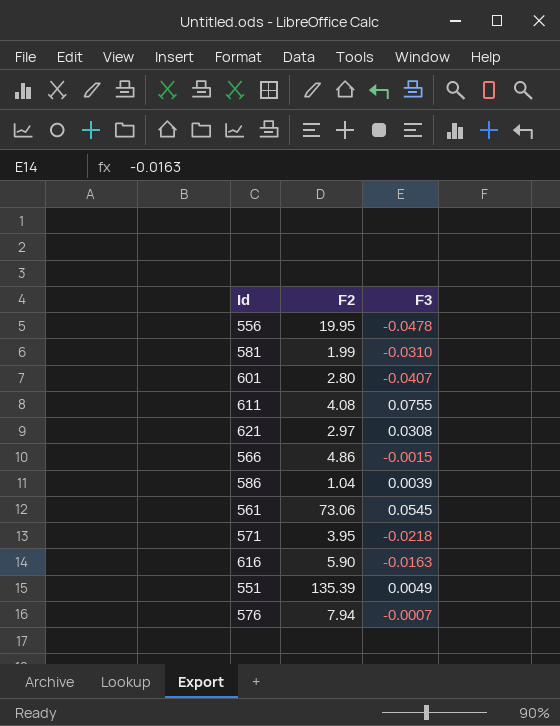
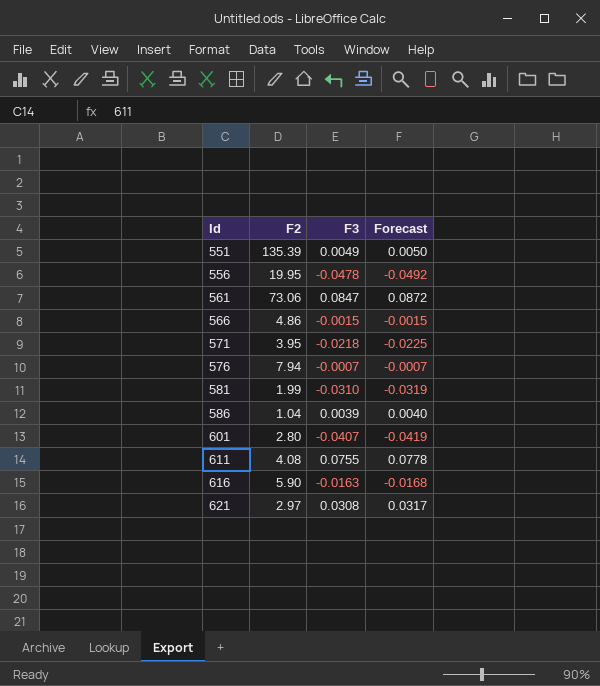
row order: none -> Id ascending
column Forecast | formula: none -> [F3] * 1.03
561 | F3: 0.0545 -> 0.0847

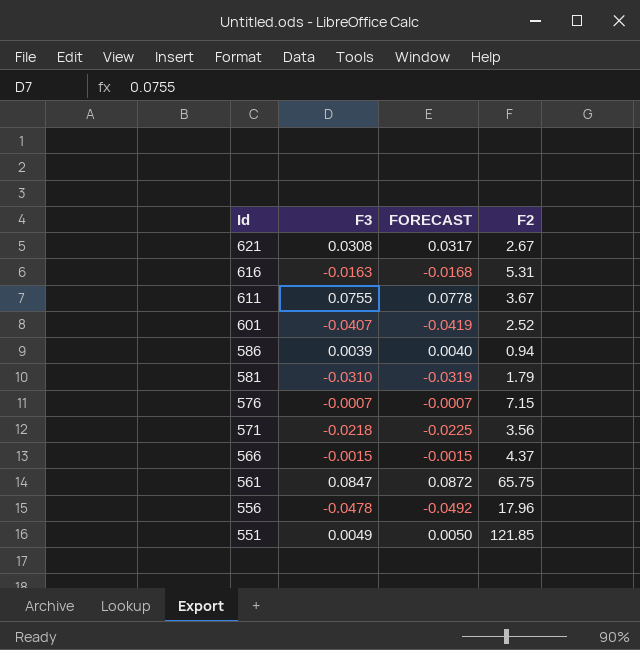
row order: Id ascending -> Id descending
column name: Forecast -> FORECAST
column F2 | position: 2 -> 4
621 | F2: 2.97 -> 2.67
616 | F2: 5.90 -> 5.31
611 | F2: 4.08 -> 3.67
601 | F2: 2.80 -> 2.52
586 | F2: 1.04 -> 0.94
581 | F2: 1.99 -> 1.79
576 | F2: 7.94 -> 7.15
571 | F2: 3.95 -> 3.56
566 | F2: 4.86 -> 4.37
561 | F2: 73.06 -> 65.75
556 | F2: 19.95 -> 17.96
551 | F2: 135.39 -> 121.85

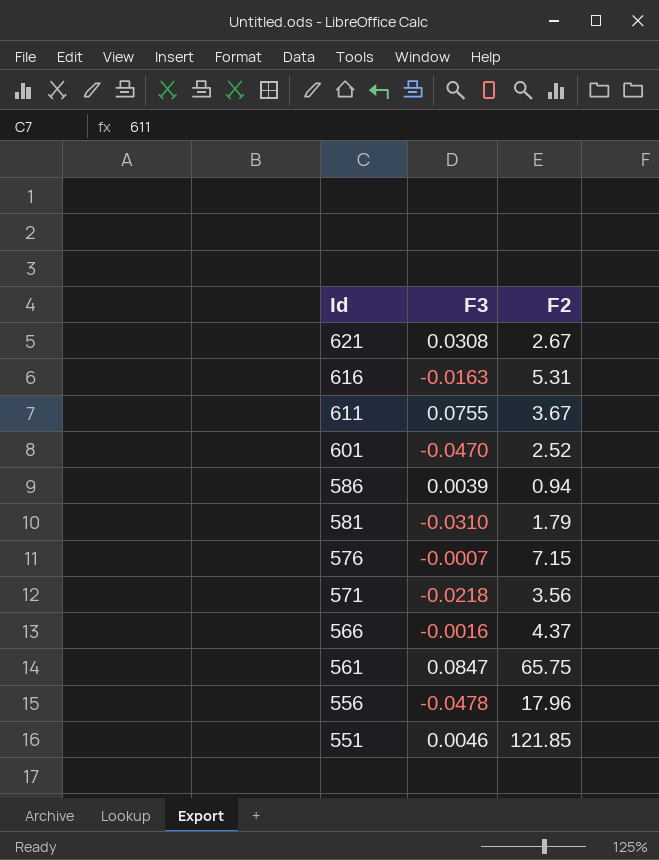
column FORECAST | formula: [F3] * 1.03 -> none
601 | F3: -0.0407 -> -0.0470
566 | F3: -0.0015 -> -0.0016
551 | F3: 0.0049 -> 0.0046

